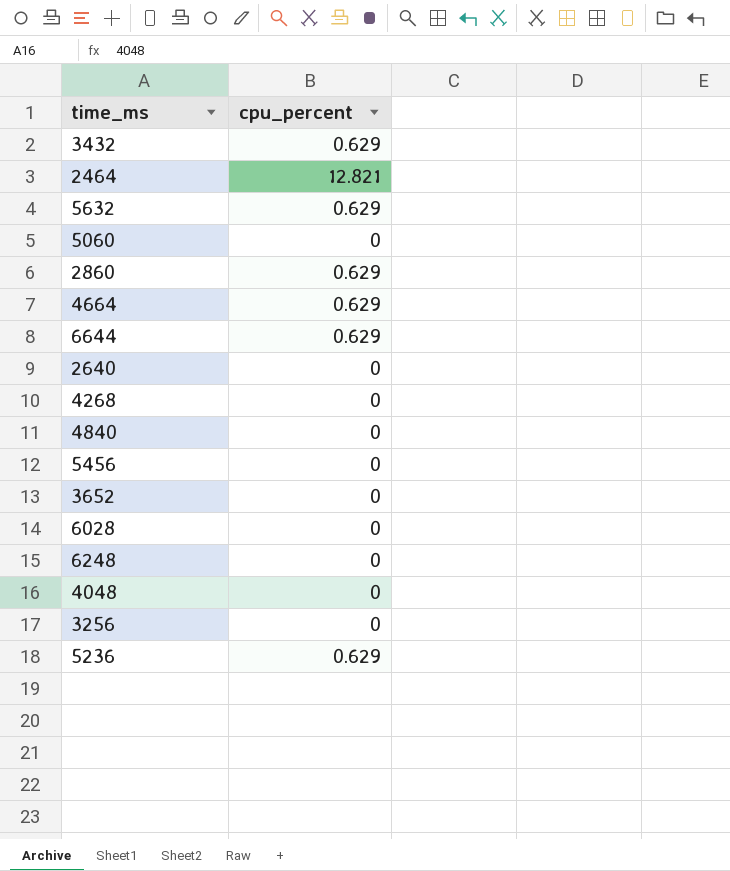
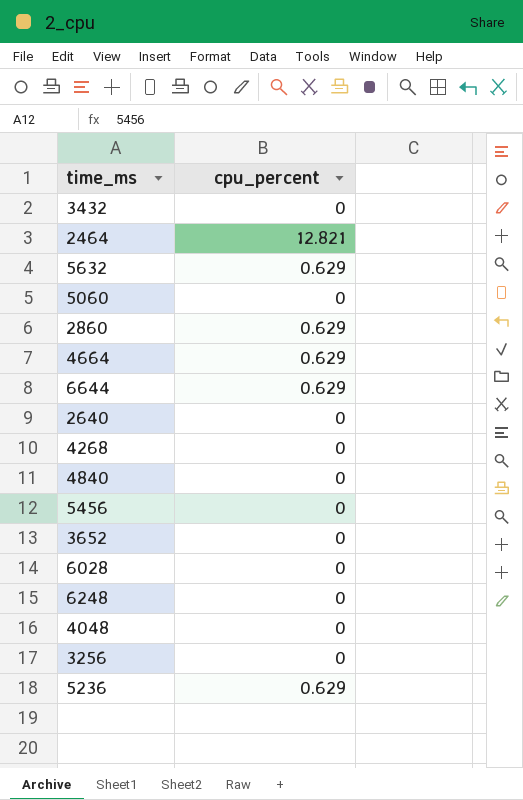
3432 | cpu_percent: 0.629 -> 0

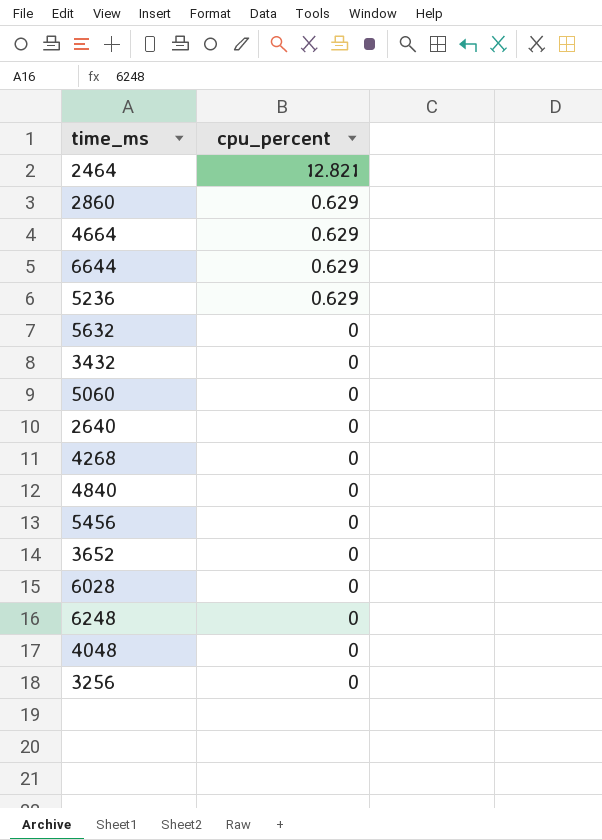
row order: none -> cpu_percent descending
5632 | cpu_percent: 0.629 -> 0

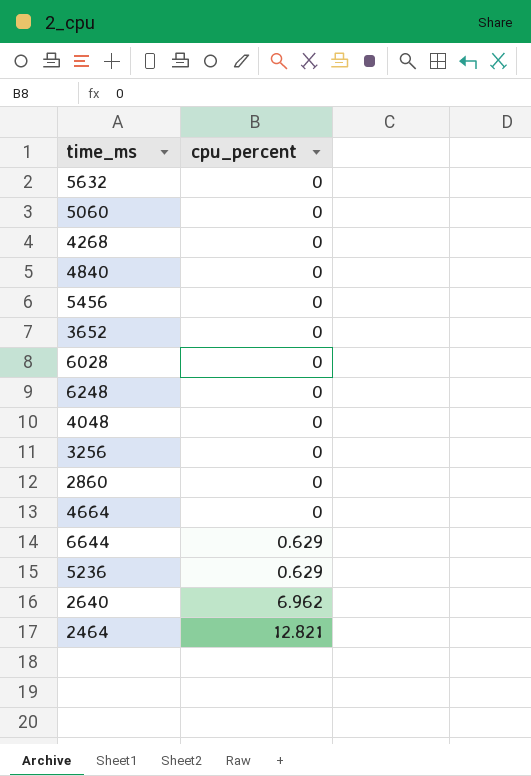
row order: cpu_percent descending -> cpu_percent ascending
row 3432: 0 -> none
2860 | cpu_percent: 0.629 -> 0
4664 | cpu_percent: 0.629 -> 0
2640 | cpu_percent: 0 -> 6.962

